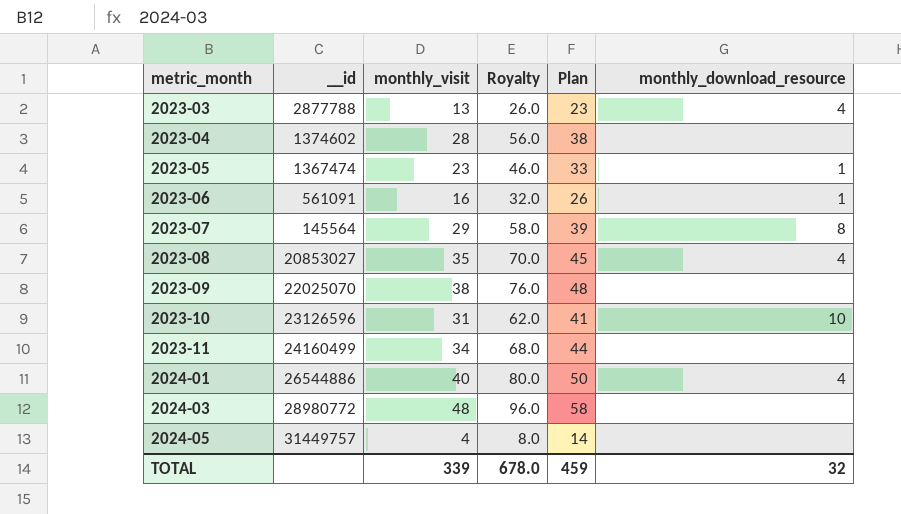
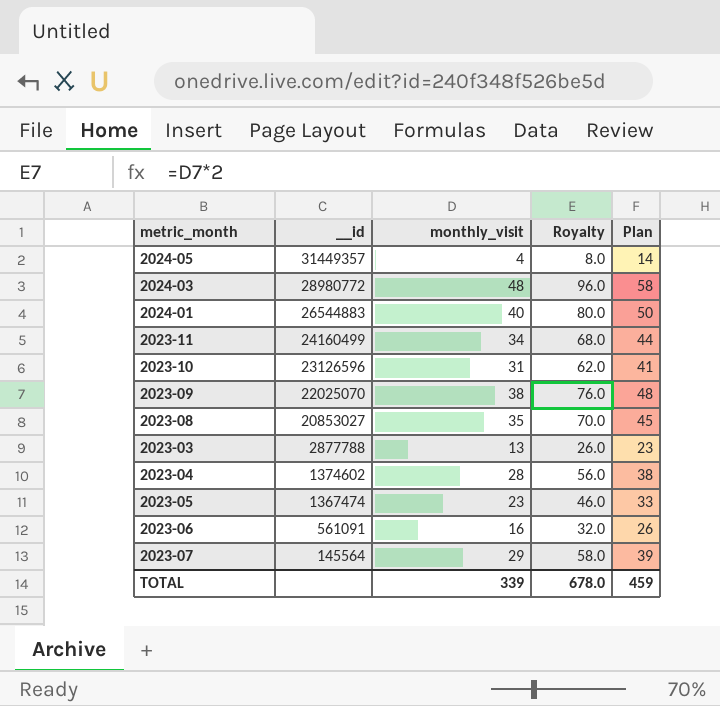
row order: metric_month ascending -> __id descending
column monthly_download_resource | position: 6 -> none
2024-05 | __id: 31449757 -> 31449357
2024-01 | __id: 26544886 -> 26544883

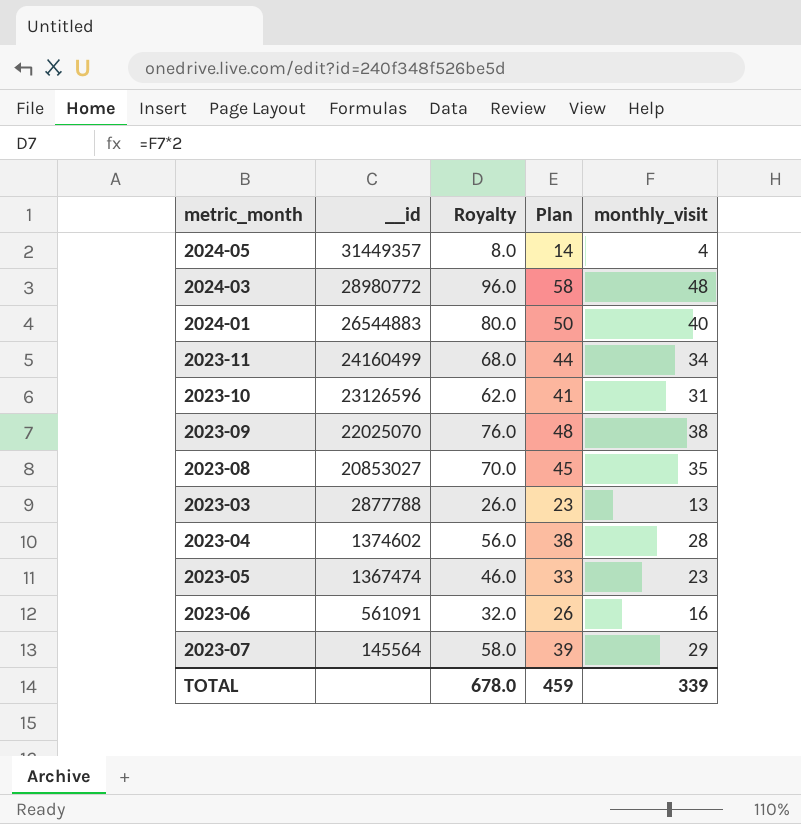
column monthly_visit | position: 3 -> 5

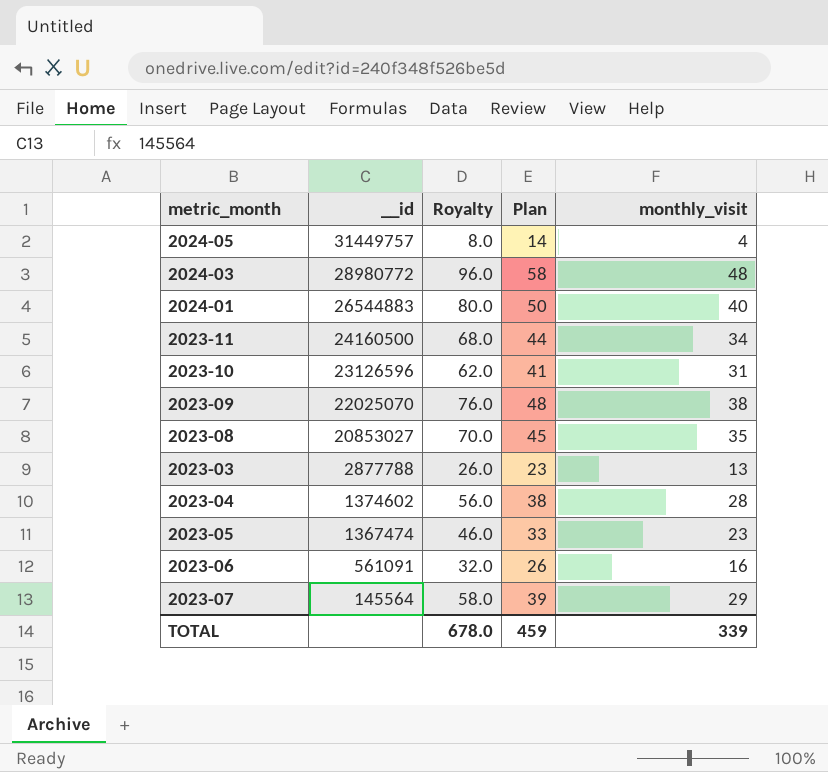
2024-05 | __id: 31449357 -> 31449757
2023-11 | __id: 24160499 -> 24160500

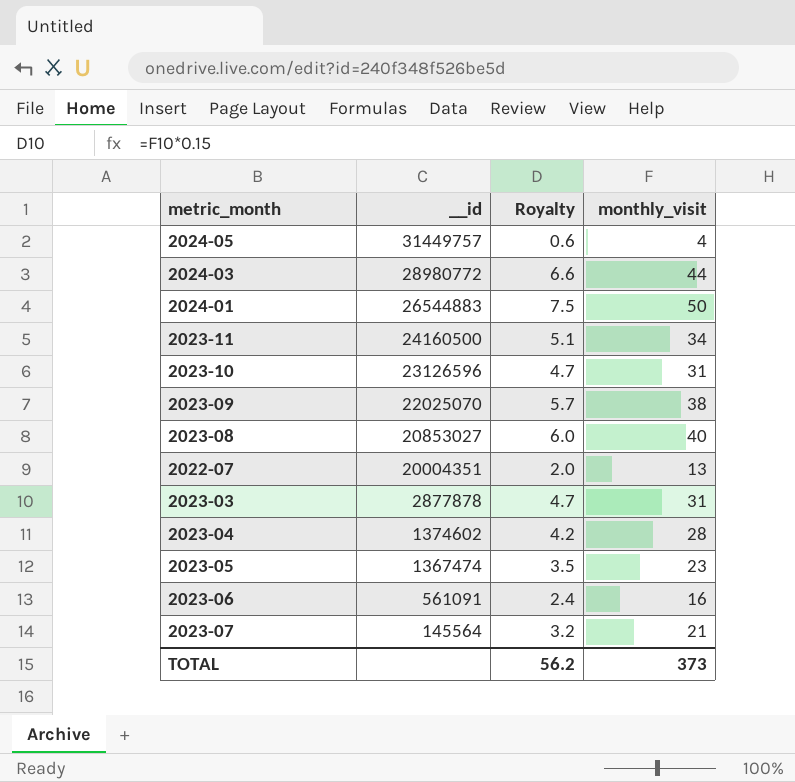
column Plan | formula: [monthly_visit] + 10 -> none
column Royalty | formula: [monthly_visit] * 2 -> [monthly_visit] * 0.15
2024-03 | monthly_visit: 48 -> 44
2024-01 | monthly_visit: 40 -> 50
2023-08 | monthly_visit: 35 -> 40
row 2022-07: none -> 20004351 | 2.0 | 13
2023-03 | __id: 2877788 -> 2877878
2023-03 | monthly_visit: 13 -> 31
2023-07 | monthly_visit: 29 -> 21
TOTAL | Royalty: 678.0 -> 56.2
TOTAL | monthly_visit: 339 -> 373

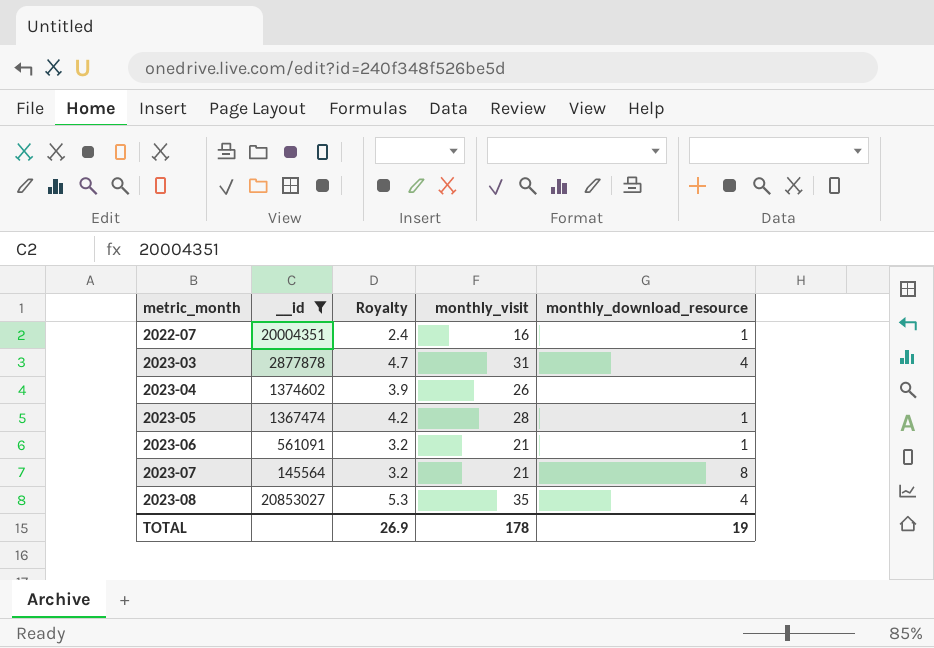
filter: none -> __id <= 20853027
row order: __id descending -> metric_month ascending
column monthly_download_resource | position: none -> 5
2022-07 | Royalty: 2.0 -> 2.4
2022-07 | monthly_visit: 13 -> 16
2023-04 | Royalty: 4.2 -> 3.9
2023-04 | monthly_visit: 28 -> 26
2023-05 | Royalty: 3.5 -> 4.2
2023-05 | monthly_visit: 23 -> 28
2023-06 | Royalty: 2.4 -> 3.2
2023-06 | monthly_visit: 16 -> 21
2023-08 | Royalty: 6.0 -> 5.3
2023-08 | monthly_visit: 40 -> 35
TOTAL | Royalty: 56.2 -> 26.9
TOTAL | monthly_visit: 373 -> 178

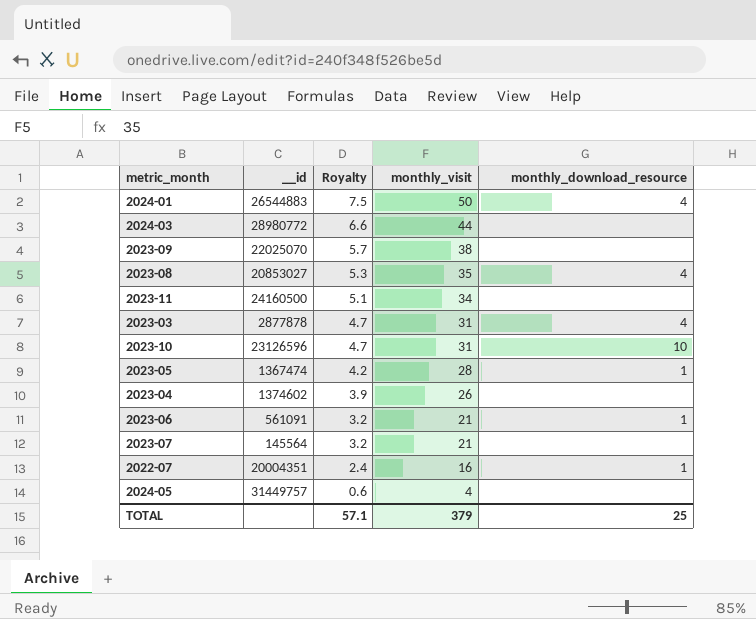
filter: __id <= 20853027 -> none
row order: metric_month ascending -> Royalty descending
2023-07 | monthly_download_resource: 8 -> none
TOTAL | Royalty: 26.9 -> 57.1
TOTAL | monthly_visit: 178 -> 379
TOTAL | monthly_download_resource: 19 -> 25

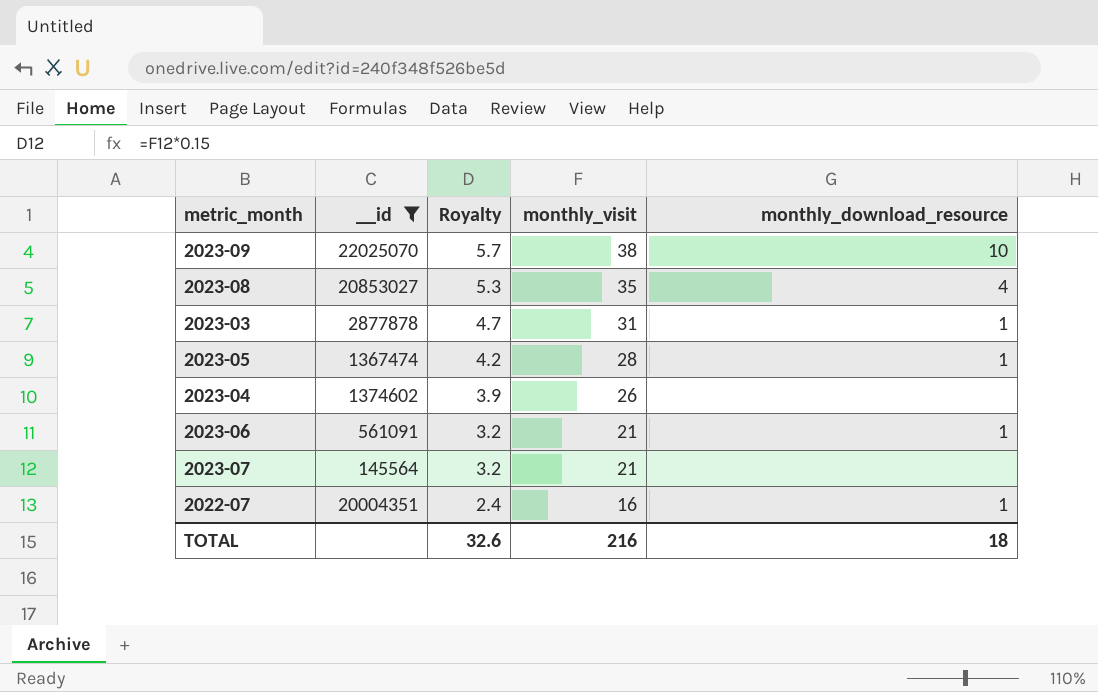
filter: none -> __id <= 22025070
2023-09 | monthly_download_resource: none -> 10
2023-03 | monthly_download_resource: 4 -> 1
TOTAL | Royalty: 57.1 -> 32.6
TOTAL | monthly_visit: 379 -> 216
TOTAL | monthly_download_resource: 25 -> 18

